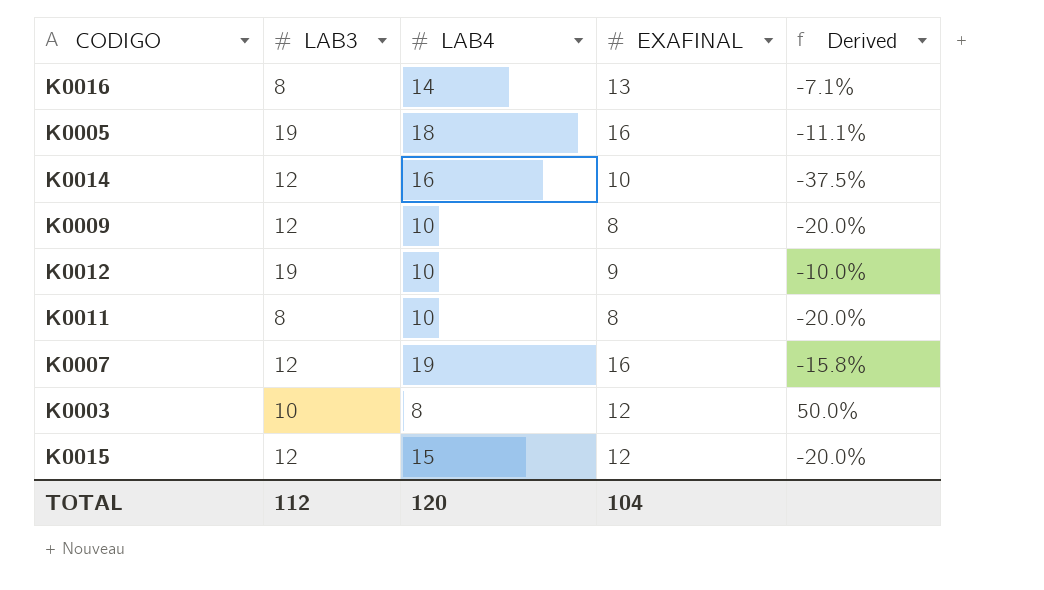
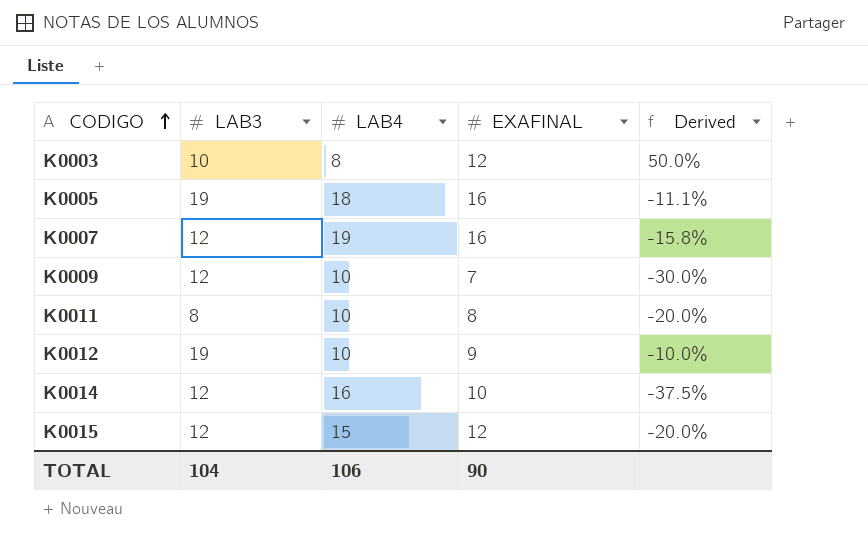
row order: none -> CODIGO ascending
row K0016: 8 | 14 | 13 | -7.1% -> none
K0009 | EXAFINAL: 8 -> 7
K0009 | Derived: -20.0% -> -30.0%
TOTAL | LAB3: 112 -> 104
TOTAL | LAB4: 120 -> 106
TOTAL | EXAFINAL: 104 -> 90

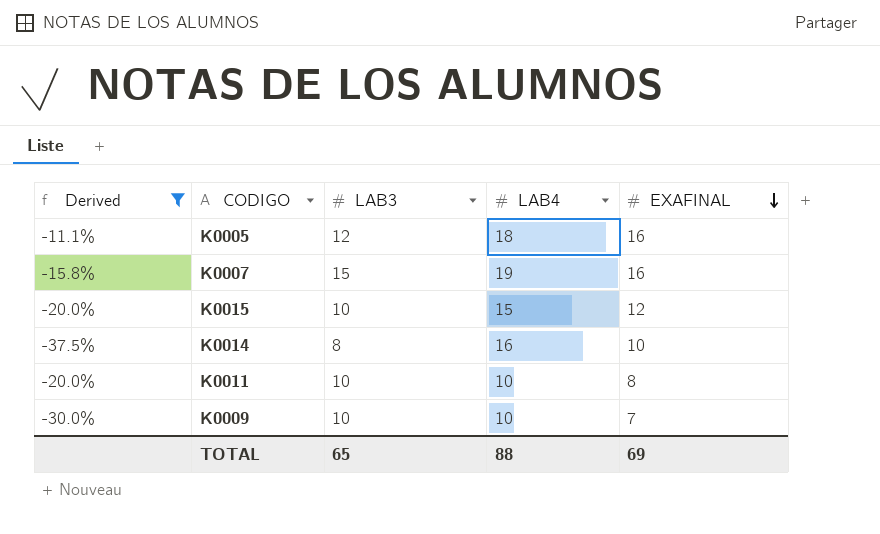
filter: none -> Derived <= -11.1%
row order: CODIGO ascending -> EXAFINAL descending
column Derived | position: 5 -> 1
K0005 | LAB3: 19 -> 12
K0007 | LAB3: 12 -> 15
K0015 | LAB3: 12 -> 10
K0014 | LAB3: 12 -> 8
K0011 | LAB3: 8 -> 10
K0009 | LAB3: 12 -> 10
TOTAL | LAB3: 104 -> 65
TOTAL | LAB4: 106 -> 88
TOTAL | EXAFINAL: 90 -> 69

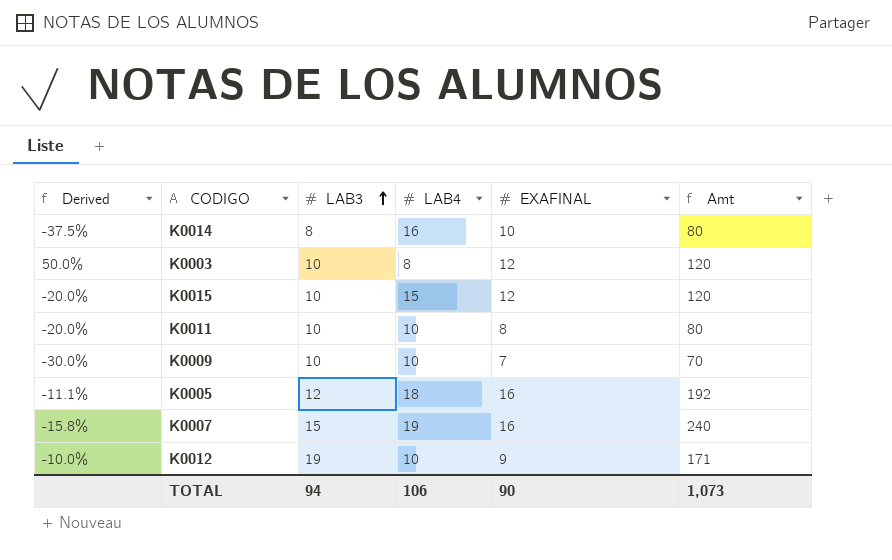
filter: Derived <= -11.1% -> none
row order: EXAFINAL descending -> LAB3 ascending
column Amt | formula: none -> [LAB3] * [EXAFINAL]
TOTAL | LAB3: 65 -> 94
TOTAL | LAB4: 88 -> 106
TOTAL | EXAFINAL: 69 -> 90

